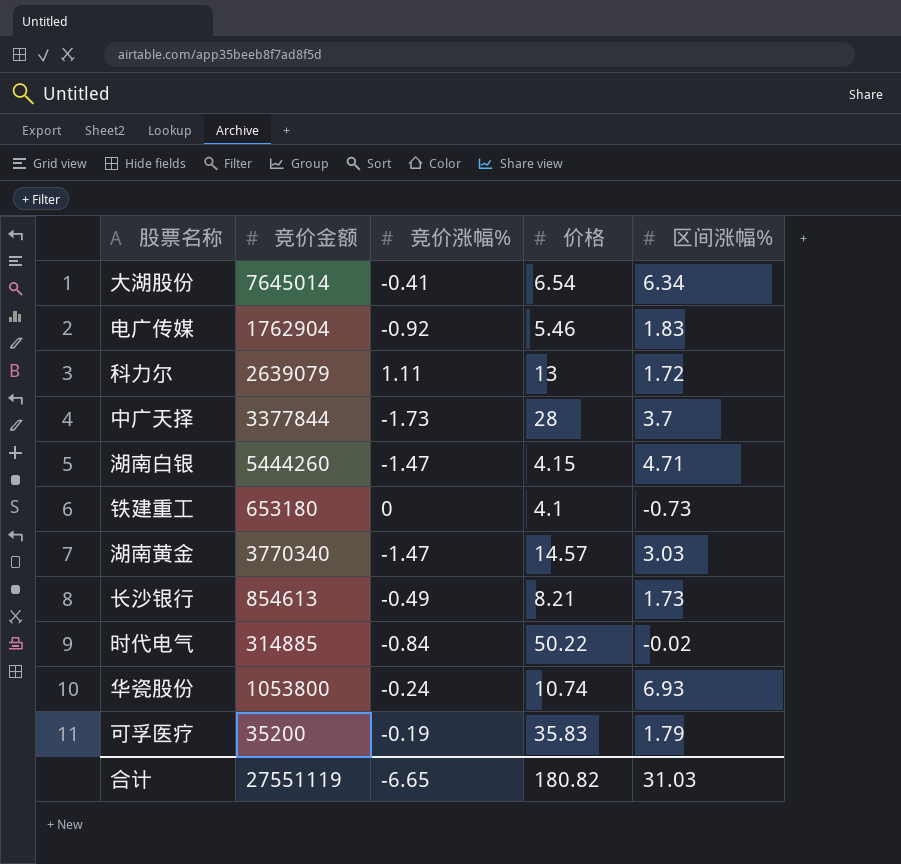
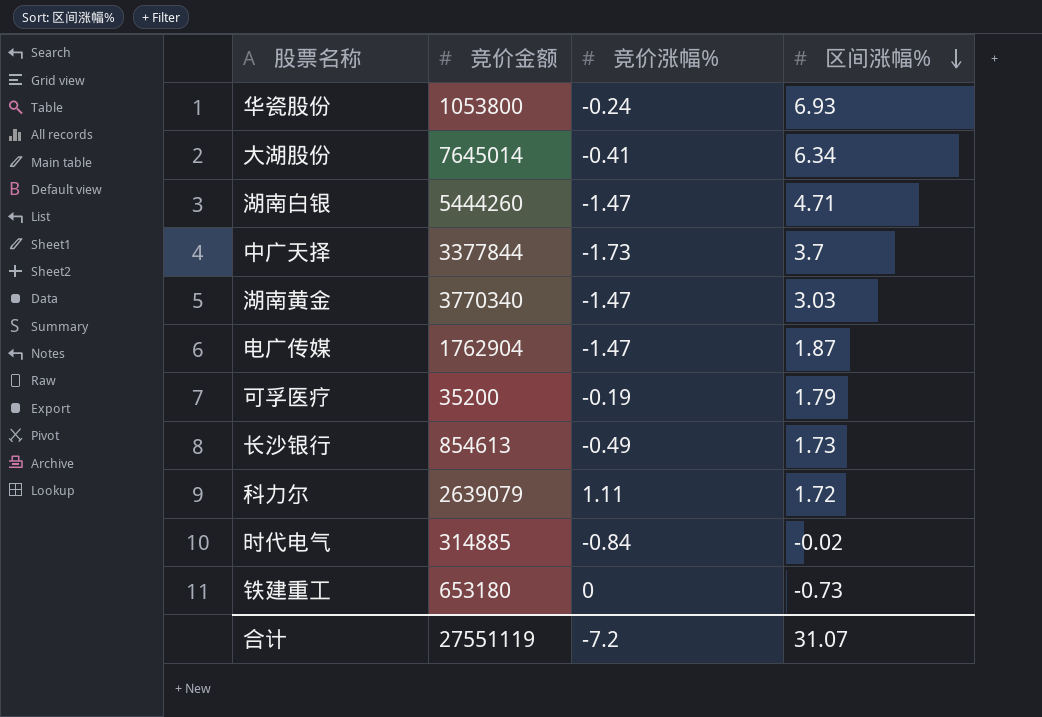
row order: none -> 区间涨幅% descending
column 价格 | position: 4 -> none
电广传媒 | 竞价涨幅%: -0.92 -> -1.47
电广传媒 | 区间涨幅%: 1.83 -> 1.87
合计 | 竞价涨幅%: -6.65 -> -7.2
合计 | 区间涨幅%: 31.03 -> 31.07

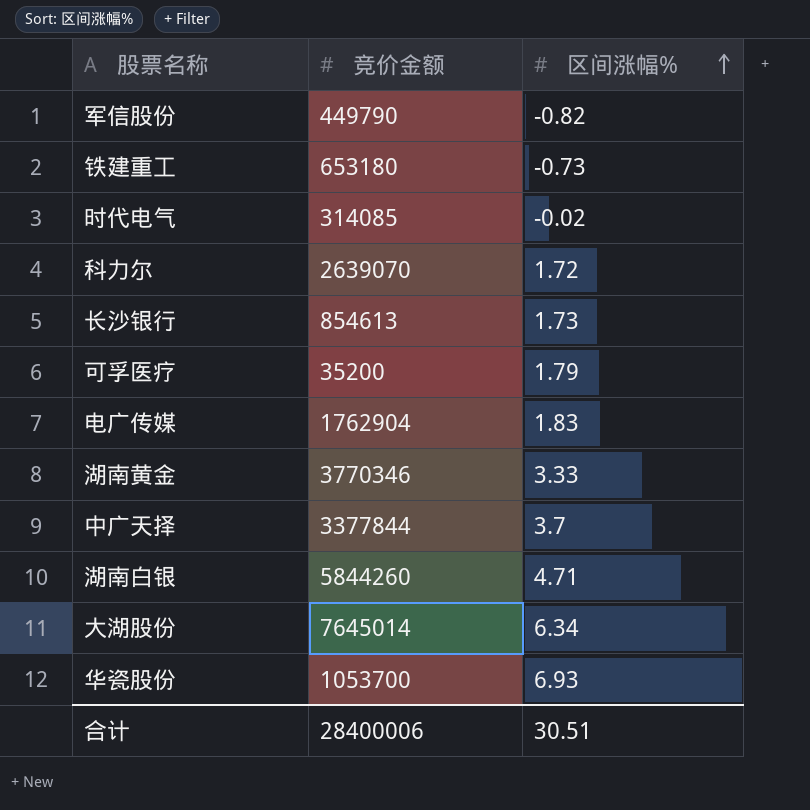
row order: 区间涨幅% descending -> 区间涨幅% ascending
column 竞价涨幅% | position: 3 -> none
row 军信股份: none -> 449790 | -0.82
时代电气 | 竞价金额: 314885 -> 314085
科力尔 | 竞价金额: 2639079 -> 2639070
电广传媒 | 区间涨幅%: 1.87 -> 1.83
湖南黄金 | 竞价金额: 3770340 -> 3770346
湖南黄金 | 区间涨幅%: 3.03 -> 3.33
湖南白银 | 竞价金额: 5444260 -> 5844260
华瓷股份 | 竞价金额: 1053800 -> 1053700
合计 | 竞价金额: 27551119 -> 28400006
合计 | 区间涨幅%: 31.07 -> 30.51

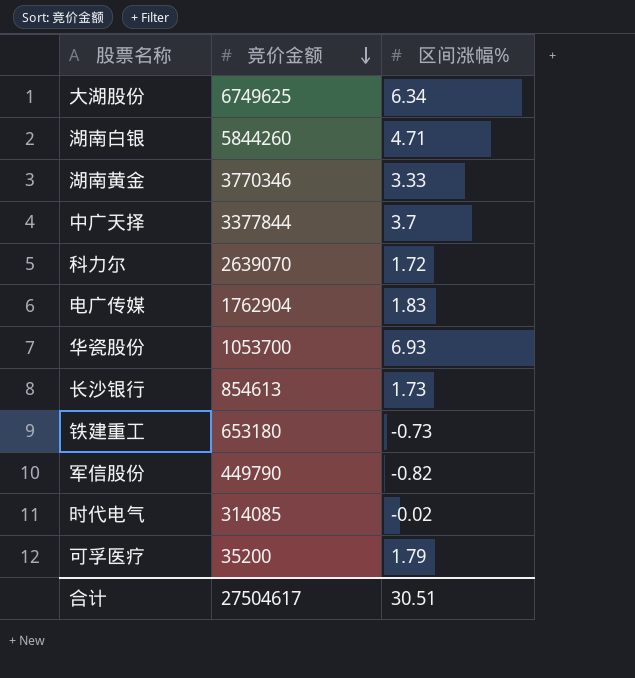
row order: 区间涨幅% ascending -> 竞价金额 descending
大湖股份 | 竞价金额: 7645014 -> 6749625
合计 | 竞价金额: 28400006 -> 27504617

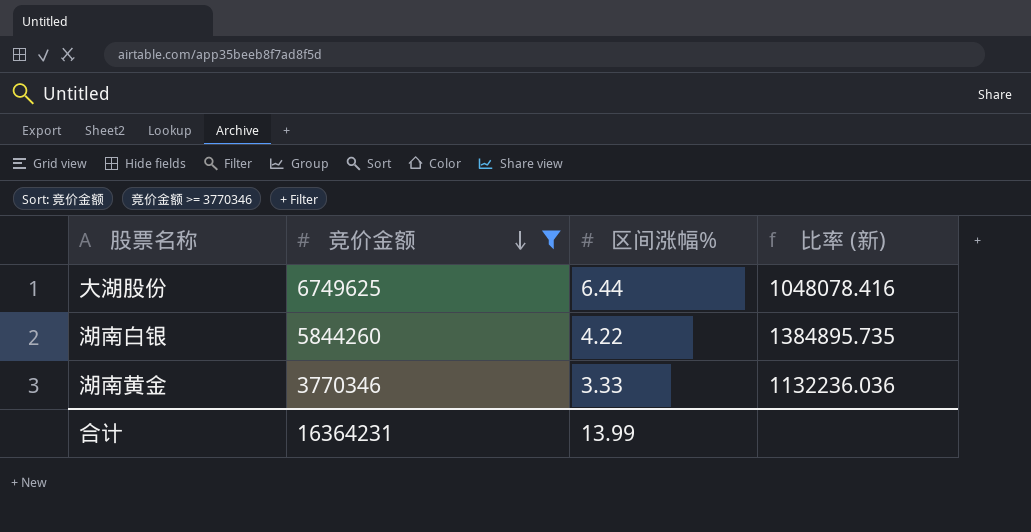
filter: none -> 竞价金额 >= 3770346
column 比率 (新) | formula: none -> [竞价金额] / [区间涨幅%]
大湖股份 | 区间涨幅%: 6.34 -> 6.44
湖南白银 | 区间涨幅%: 4.71 -> 4.22
合计 | 竞价金额: 27504617 -> 16364231
合计 | 区间涨幅%: 30.51 -> 13.99

